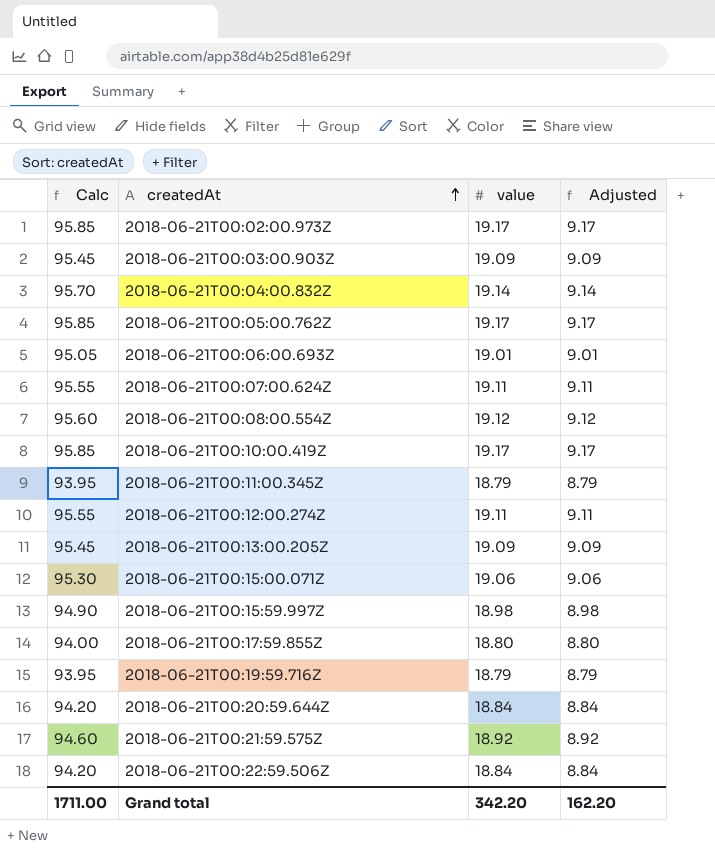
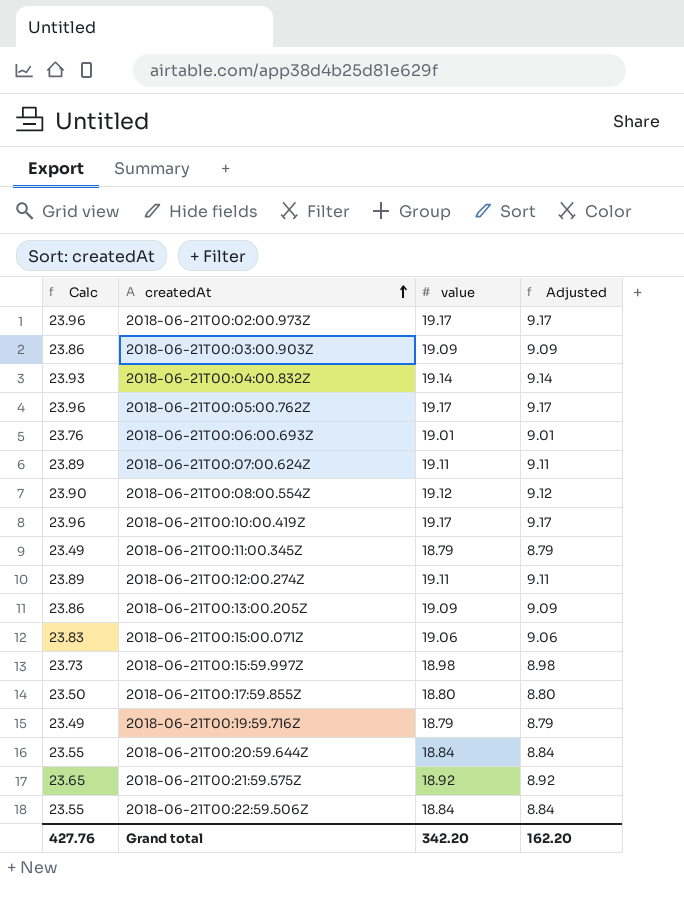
column Calc | formula: [value] * 5 -> [value] * 1.25
Grand total | Calc: 1711.00 -> 427.76

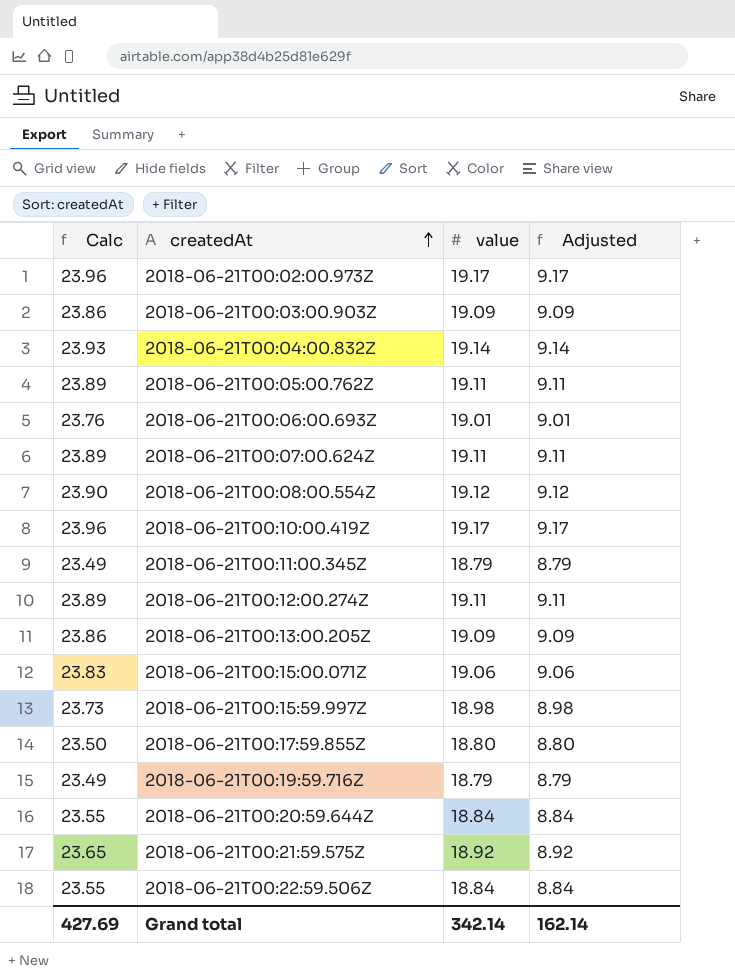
2018-06-21T00:05:00.762Z | Calc: 23.96 -> 23.89
2018-06-21T00:05:00.762Z | value: 19.17 -> 19.11
2018-06-21T00:05:00.762Z | Adjusted: 9.17 -> 9.11
Grand total | Calc: 427.76 -> 427.69
Grand total | value: 342.20 -> 342.14
Grand total | Adjusted: 162.20 -> 162.14

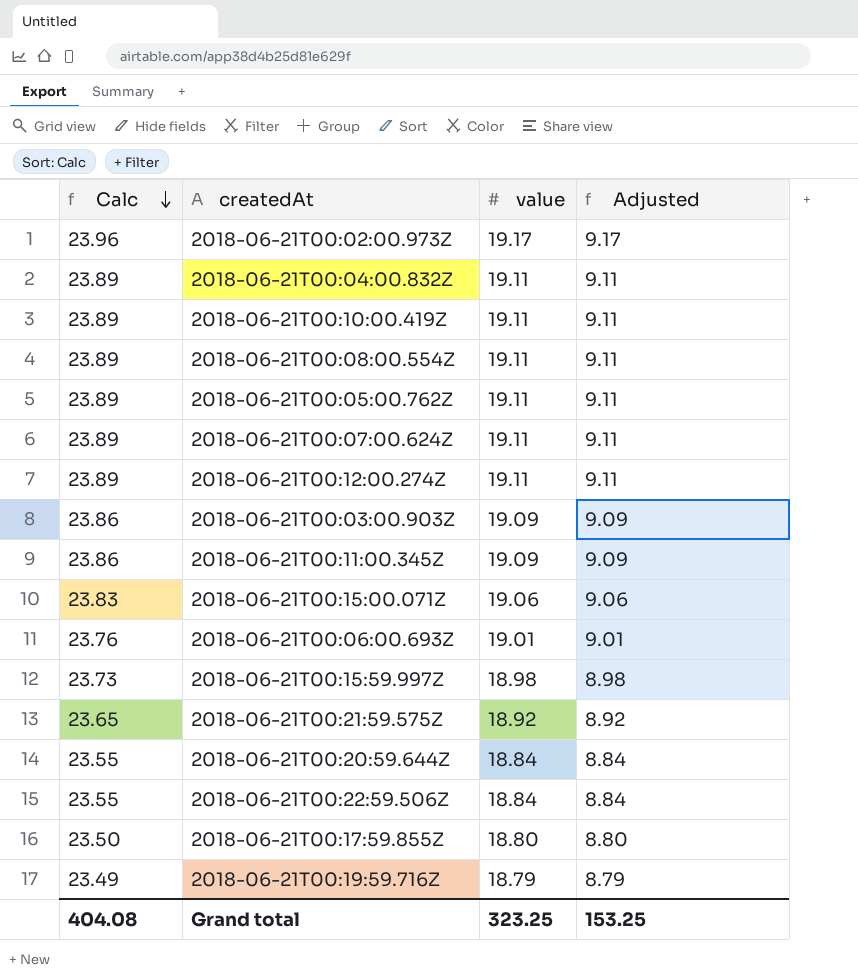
row order: createdAt ascending -> Calc descending
row 2018-06-21T00:13:00.205Z: 23.86 | 19.09 | 9.09 -> none
2018-06-21T00:04:00.832Z | Calc: 23.93 -> 23.89
2018-06-21T00:04:00.832Z | value: 19.14 -> 19.11
2018-06-21T00:04:00.832Z | Adjusted: 9.14 -> 9.11
2018-06-21T00:10:00.419Z | Calc: 23.96 -> 23.89
2018-06-21T00:10:00.419Z | value: 19.17 -> 19.11
2018-06-21T00:10:00.419Z | Adjusted: 9.17 -> 9.11
2018-06-21T00:08:00.554Z | Calc: 23.90 -> 23.89
2018-06-21T00:08:00.554Z | value: 19.12 -> 19.11
2018-06-21T00:08:00.554Z | Adjusted: 9.12 -> 9.11
2018-06-21T00:11:00.345Z | Calc: 23.49 -> 23.86
2018-06-21T00:11:00.345Z | value: 18.79 -> 19.09
2018-06-21T00:11:00.345Z | Adjusted: 8.79 -> 9.09
Grand total | Calc: 427.69 -> 404.08
Grand total | value: 342.14 -> 323.25
Grand total | Adjusted: 162.14 -> 153.25

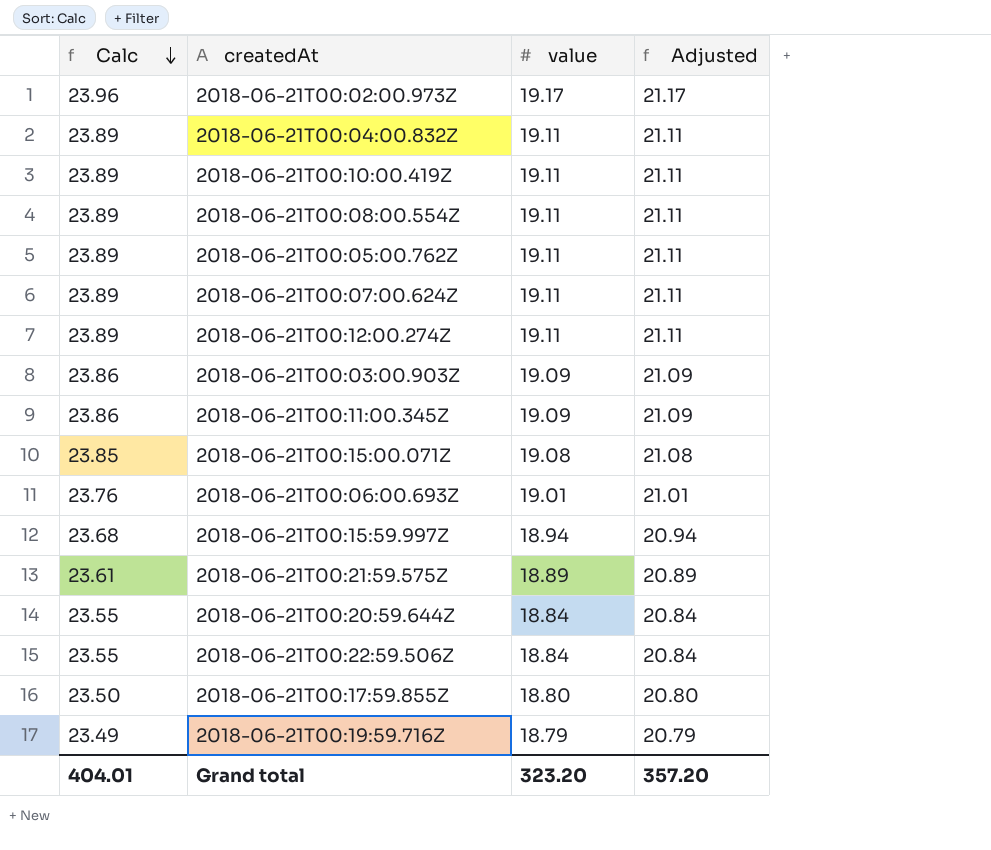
column Adjusted | formula: [value] - 10 -> [value] + 2
2018-06-21T00:15:00.071Z | Calc: 23.83 -> 23.85
2018-06-21T00:15:00.071Z | value: 19.06 -> 19.08
2018-06-21T00:15:59.997Z | Calc: 23.73 -> 23.68
2018-06-21T00:15:59.997Z | value: 18.98 -> 18.94
2018-06-21T00:21:59.575Z | Calc: 23.65 -> 23.61
2018-06-21T00:21:59.575Z | value: 18.92 -> 18.89
Grand total | Calc: 404.08 -> 404.01
Grand total | value: 323.25 -> 323.20
Grand total | Adjusted: 153.25 -> 357.20

